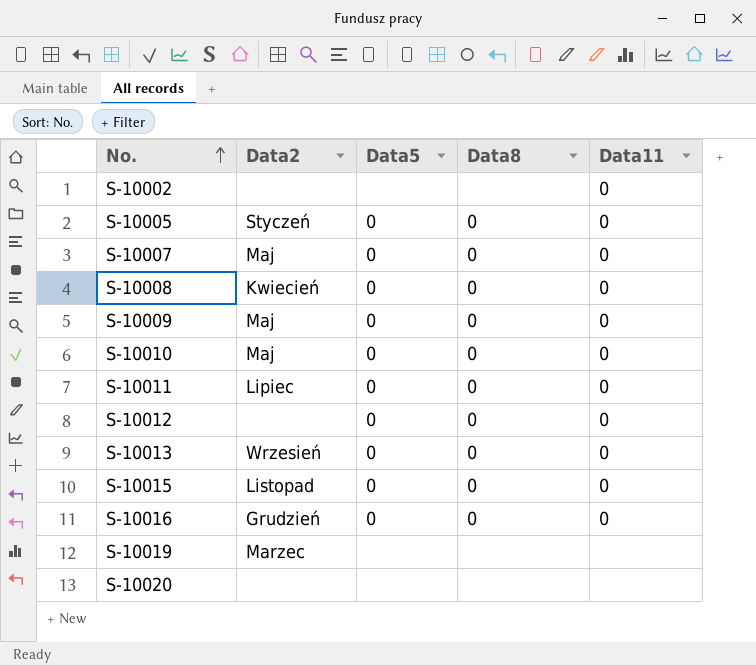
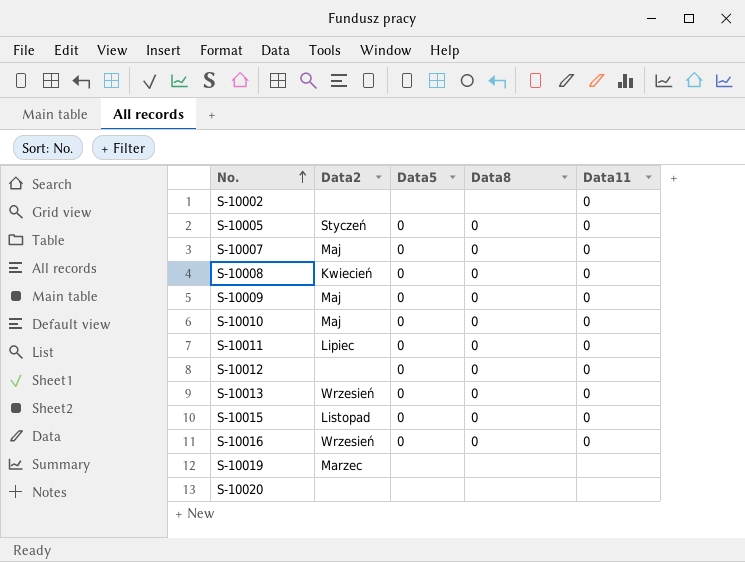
S-10016 | Data2: Grudzień -> Wrzesień

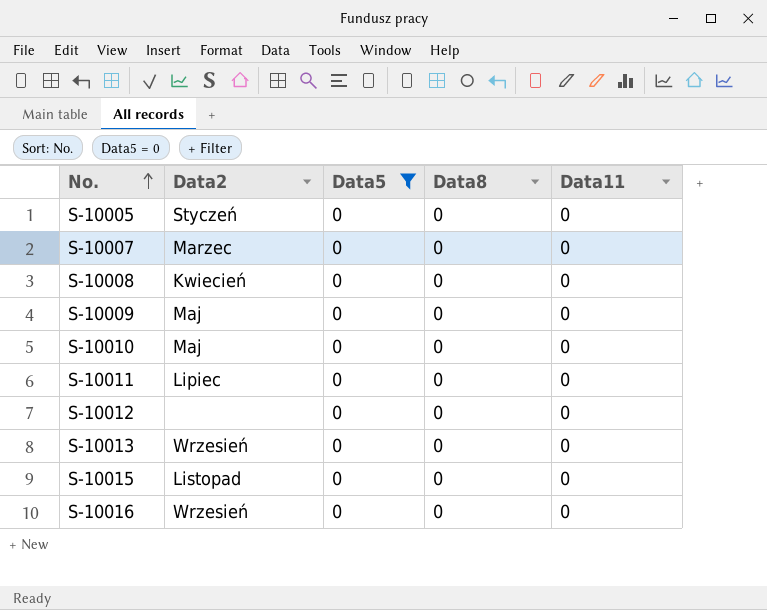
filter: none -> Data5 = 0
S-10007 | Data2: Maj -> Marzec

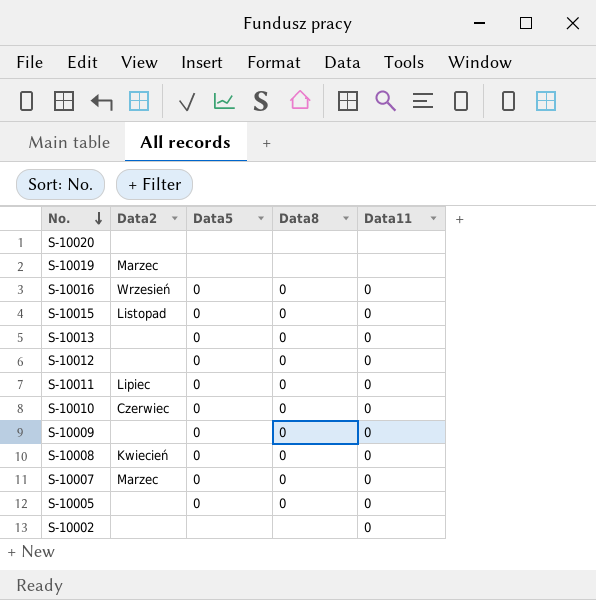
filter: Data5 = 0 -> none
row order: No. ascending -> No. descending
S-10013 | Data2: Wrzesień -> none
S-10010 | Data2: Maj -> Czerwiec
S-10009 | Data2: Maj -> none
S-10005 | Data2: Styczeń -> none

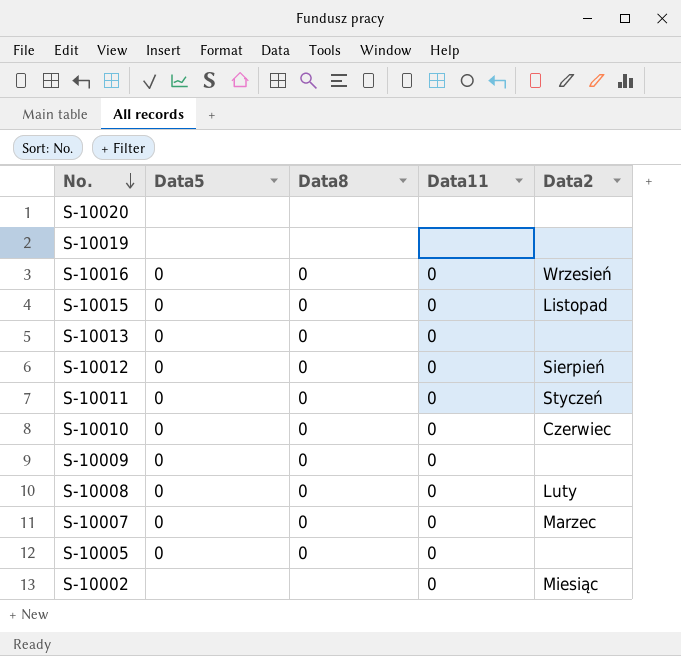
column Data2 | position: 2 -> 5
S-10019 | Data2: Marzec -> none
S-10012 | Data2: none -> Sierpień
S-10011 | Data2: Lipiec -> Styczeń
S-10008 | Data2: Kwiecień -> Luty
S-10002 | Data2: none -> Miesiąc

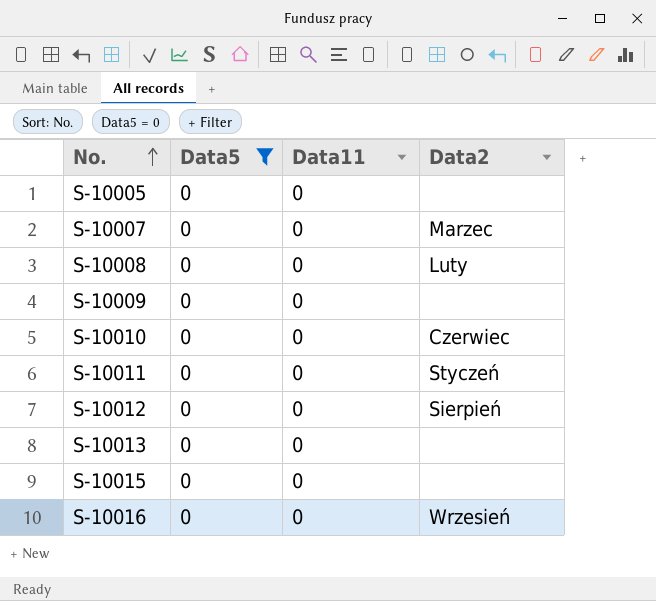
filter: none -> Data5 = 0
row order: No. descending -> No. ascending
column Data8 | position: 3 -> none
S-10015 | Data2: Listopad -> none

